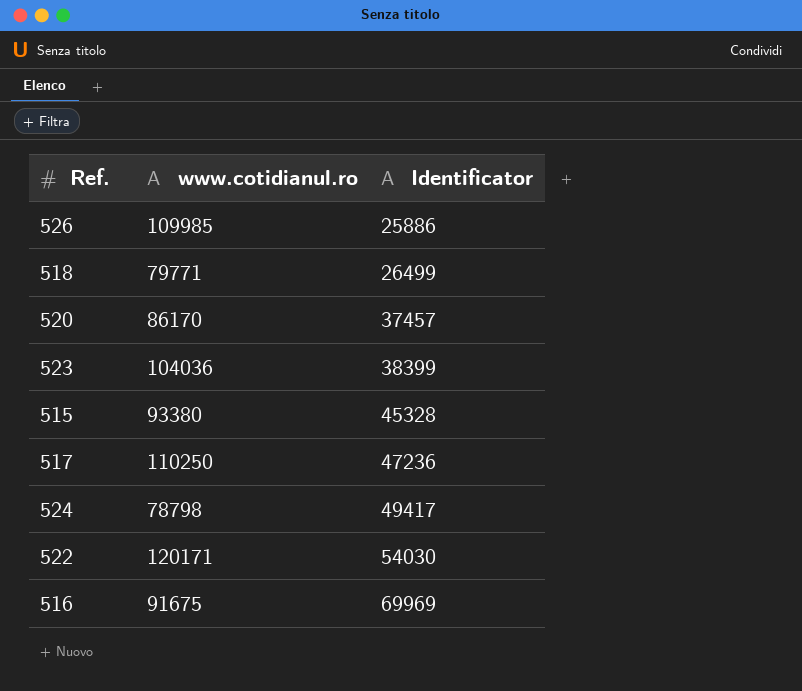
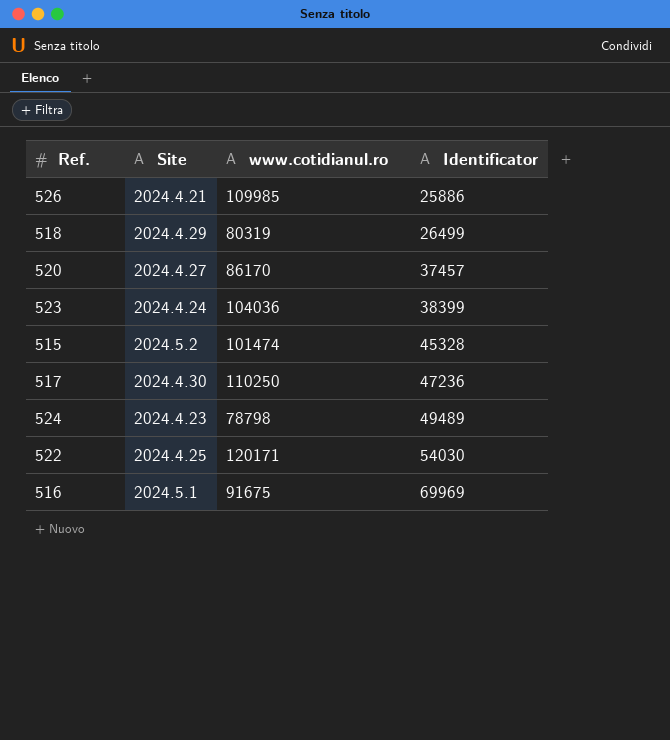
column Site | position: none -> 2
518 | www.cotidianul.ro: 79771 -> 80319
515 | www.cotidianul.ro: 93380 -> 101474
524 | Identificator: 49417 -> 49489

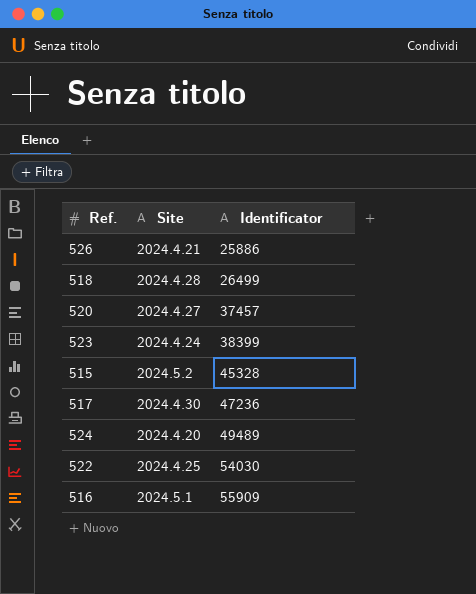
column www.cotidianul.ro | position: 3 -> none
518 | Site: 2024.4.29 -> 2024.4.28
524 | Site: 2024.4.23 -> 2024.4.20
516 | Identificator: 69969 -> 55909

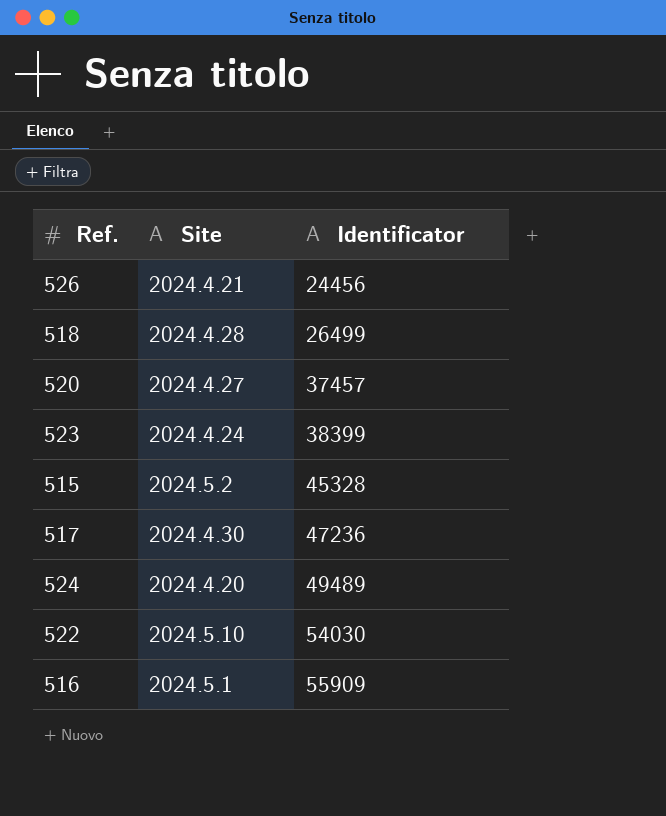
526 | Identificator: 25886 -> 24456
522 | Site: 2024.4.25 -> 2024.5.10

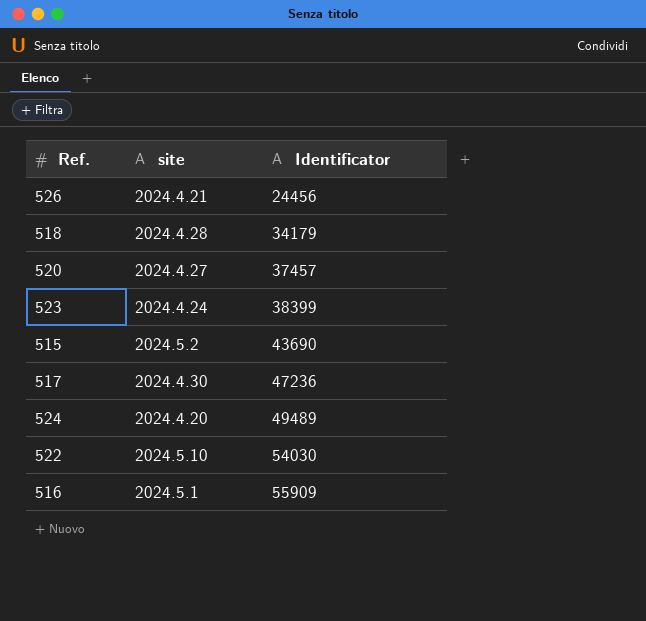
column name: Site -> site
518 | Identificator: 26499 -> 34179
515 | Identificator: 45328 -> 43690

